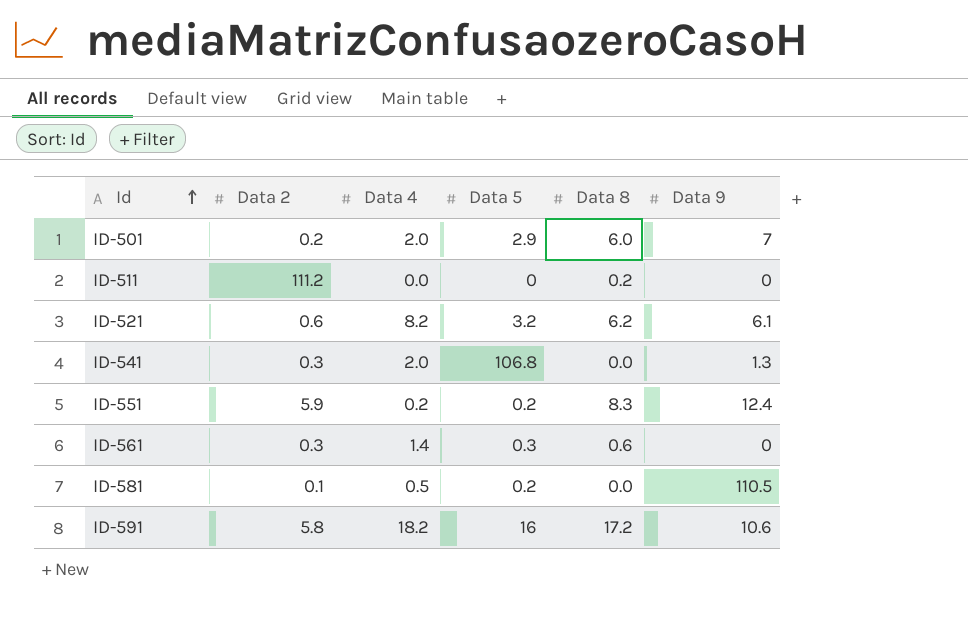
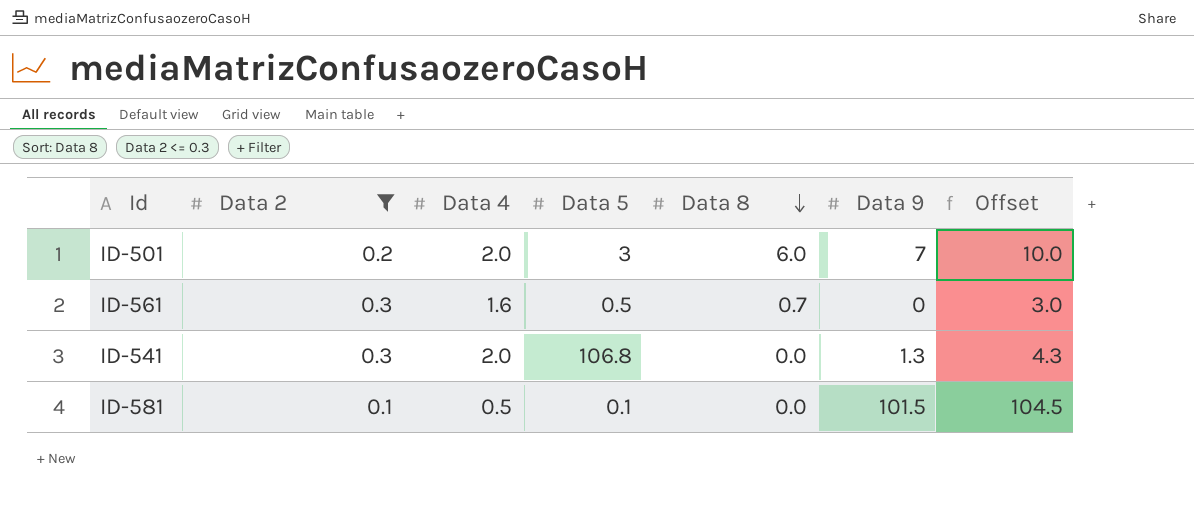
filter: none -> Data 2 <= 0.3
row order: Id ascending -> Data 8 descending
column Offset | formula: none -> [Data 9] + 3
ID-501 | Data 5: 2.9 -> 3
ID-561 | Data 4: 1.4 -> 1.6
ID-561 | Data 5: 0.3 -> 0.5
ID-561 | Data 8: 0.6 -> 0.7
ID-581 | Data 5: 0.2 -> 0.1
ID-581 | Data 9: 110.5 -> 101.5

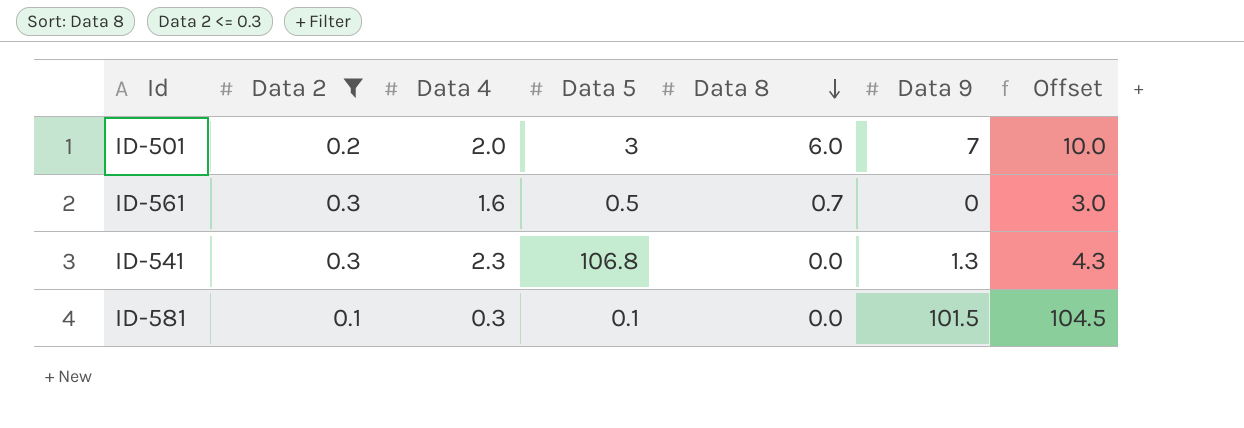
ID-541 | Data 4: 2.0 -> 2.3
ID-581 | Data 4: 0.5 -> 0.3

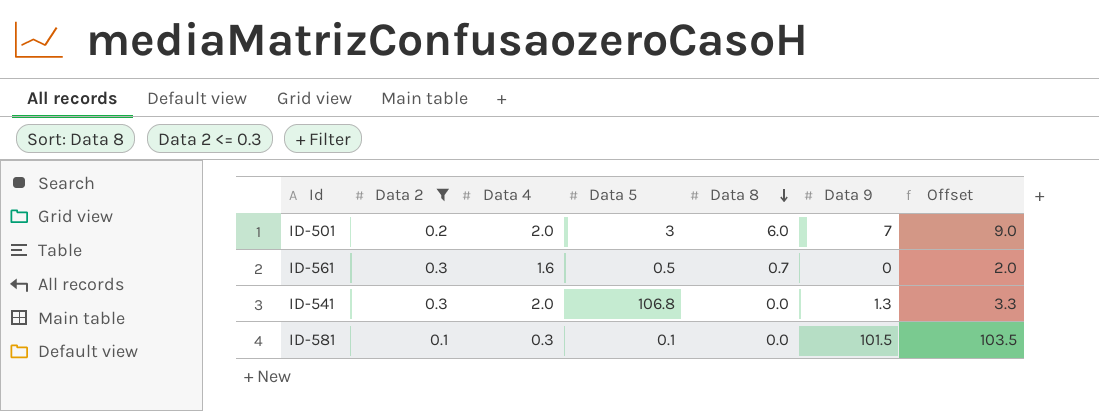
column Offset | formula: [Data 9] + 3 -> [Data 9] + 2
ID-541 | Data 4: 2.3 -> 2.0

